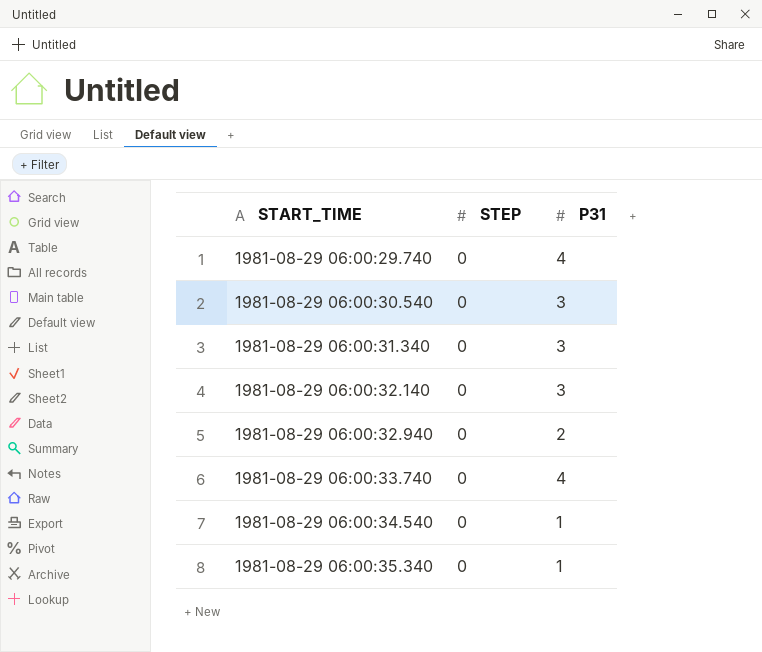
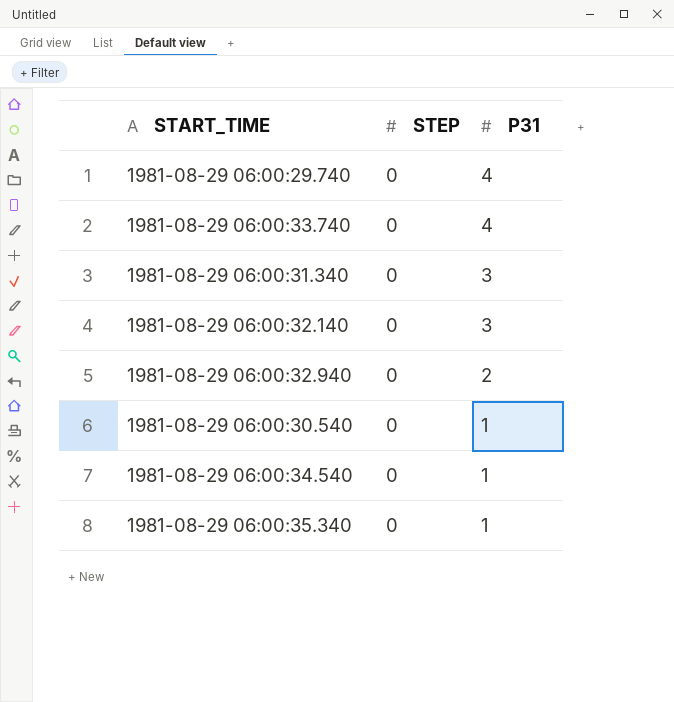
row order: START_TIME ascending -> P31 descending
1981-08-29 06:00:30.540 | P31: 3 -> 1

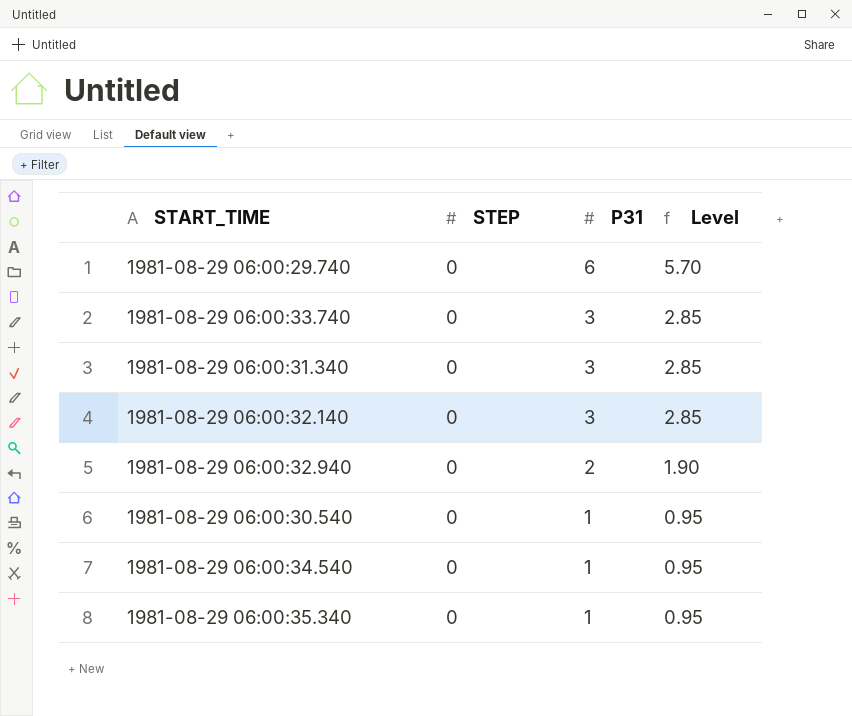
column Level | formula: none -> [P31] * 0.95
1981-08-29 06:00:29.740 | P31: 4 -> 6
1981-08-29 06:00:33.740 | P31: 4 -> 3

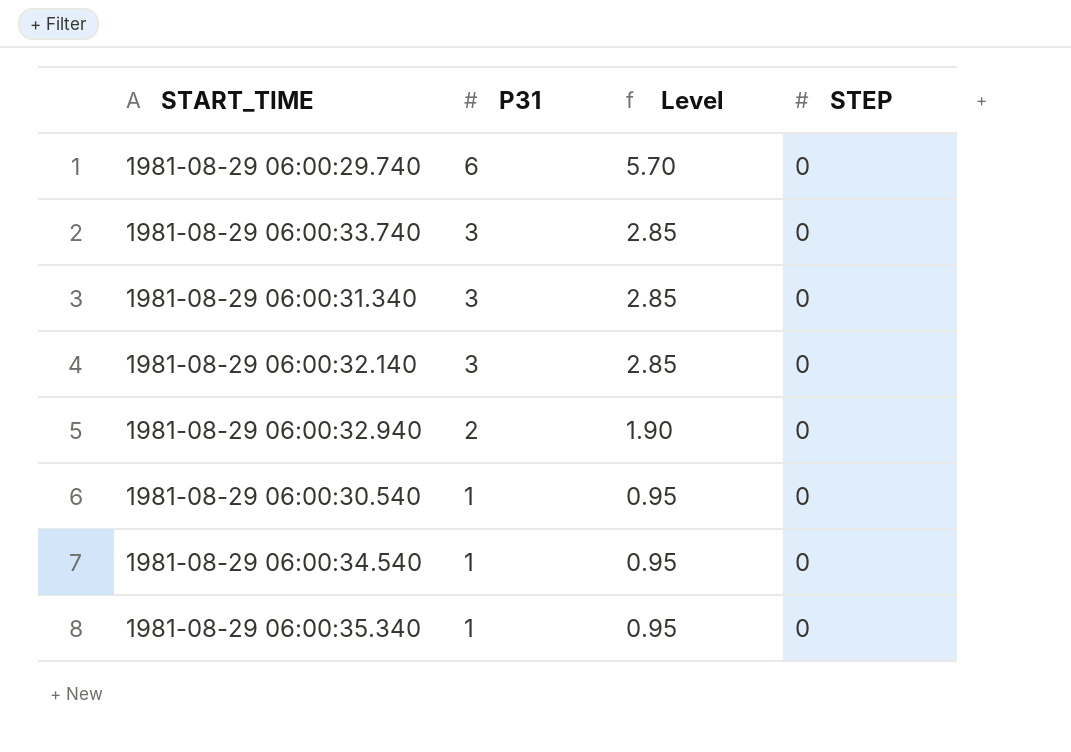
column STEP | position: 2 -> 4

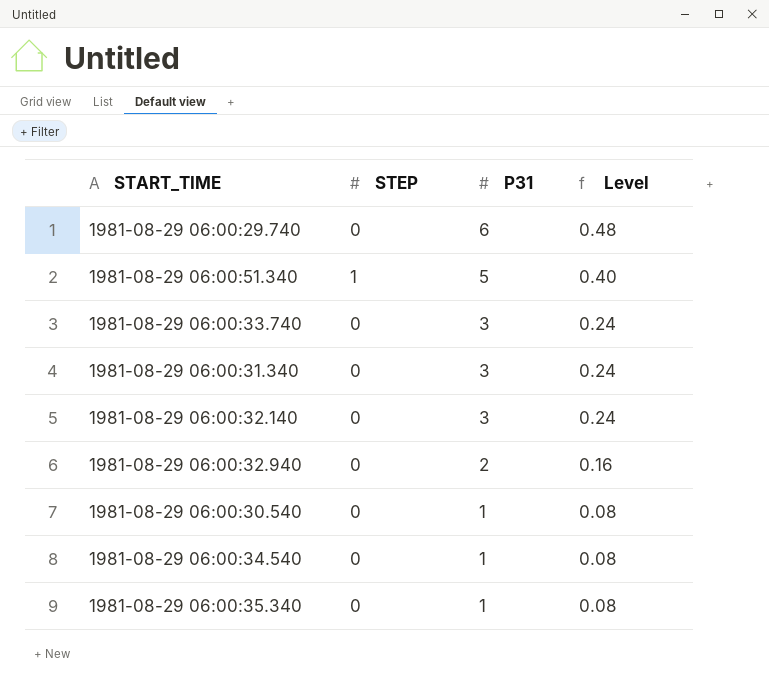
column STEP | position: 4 -> 2
column Level | formula: [P31] * 0.95 -> [P31] * 0.08
row 1981-08-29 06:00:51.340: none -> 1 | 5 | 0.40

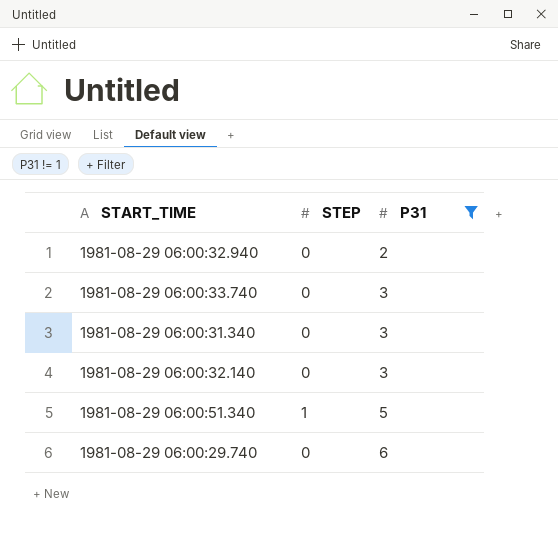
filter: none -> P31 != 1
row order: P31 descending -> P31 ascending
column Level | formula: [P31] * 0.08 -> none

